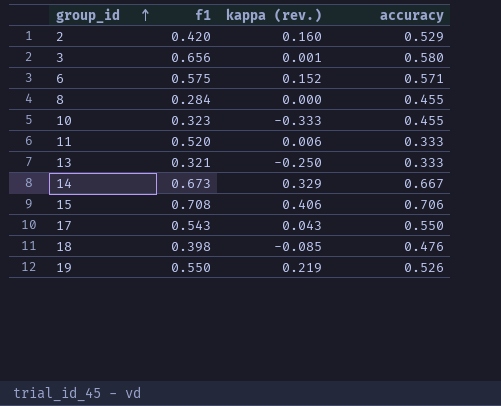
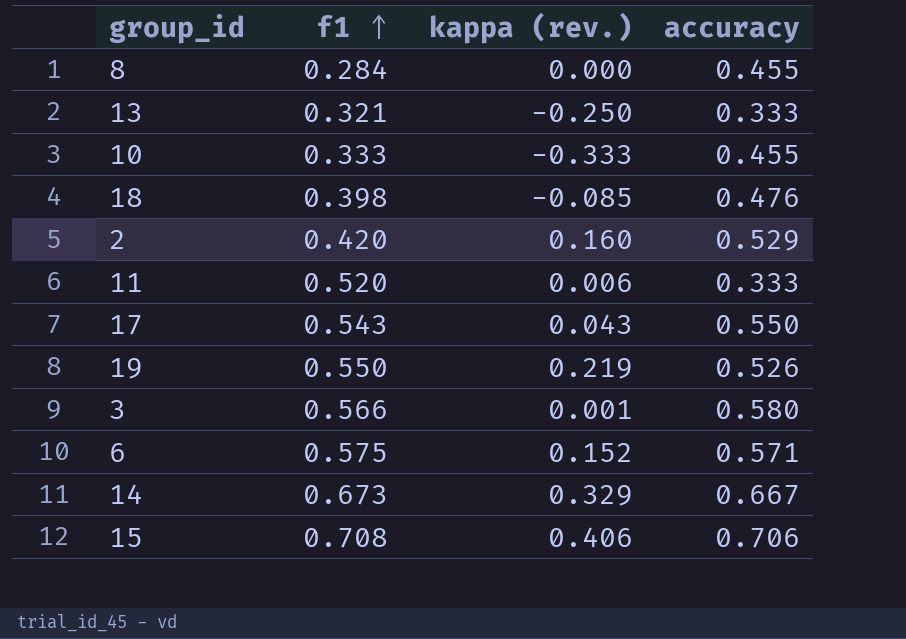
row order: group_id ascending -> f1 ascending
10 | f1: 0.323 -> 0.333
3 | f1: 0.656 -> 0.566

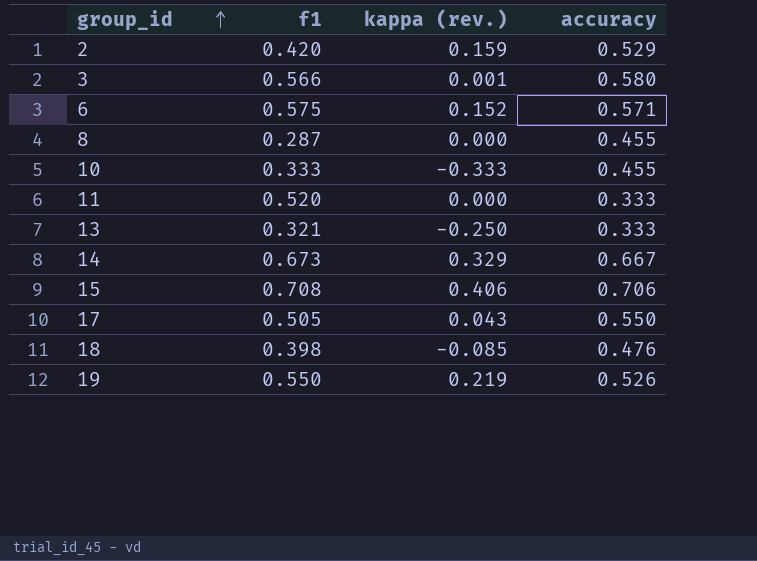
row order: f1 ascending -> group_id ascending
2 | kappa (rev.): 0.160 -> 0.159
8 | f1: 0.284 -> 0.287
11 | kappa (rev.): 0.006 -> 0.000
17 | f1: 0.543 -> 0.505

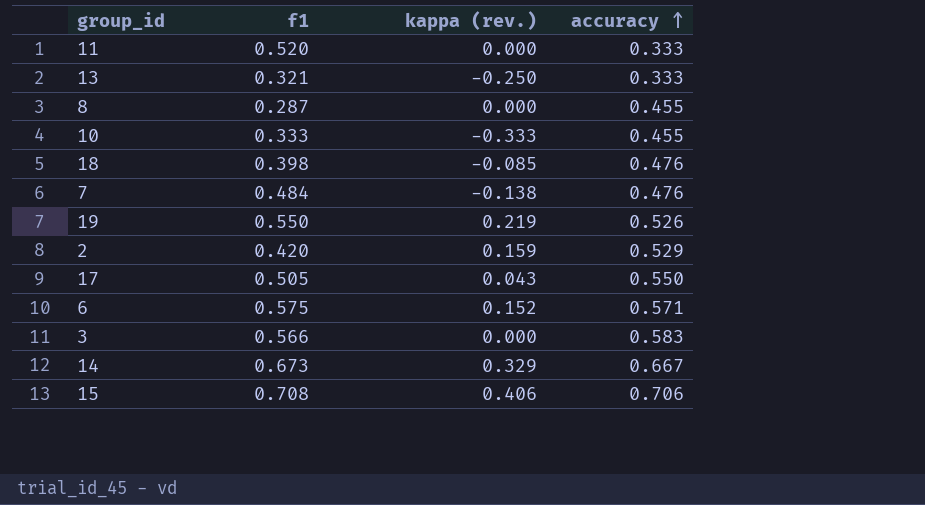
row order: group_id ascending -> accuracy ascending
row 7: none -> 0.484 | -0.138 | 0.476
3 | kappa (rev.): 0.001 -> 0.000
3 | accuracy: 0.580 -> 0.583

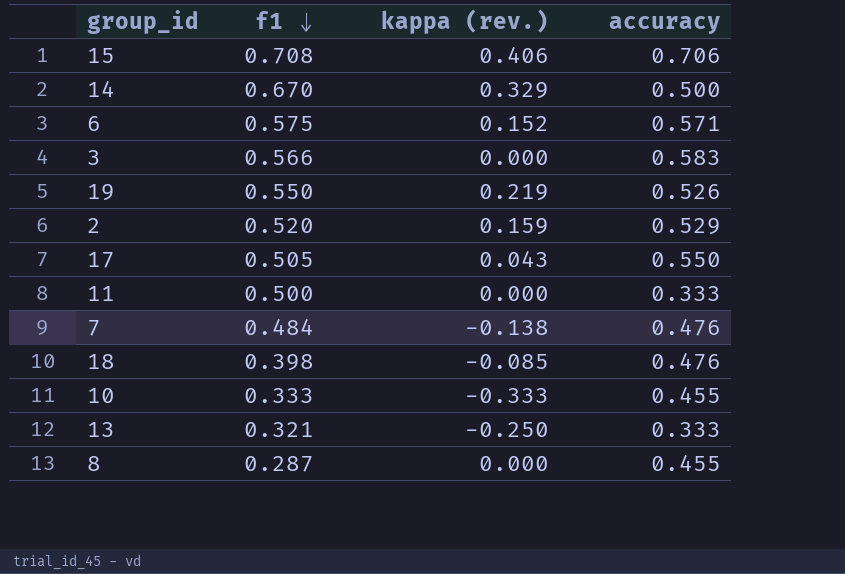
row order: accuracy ascending -> f1 descending
14 | f1: 0.673 -> 0.670
14 | accuracy: 0.667 -> 0.500
2 | f1: 0.420 -> 0.520
11 | f1: 0.520 -> 0.500

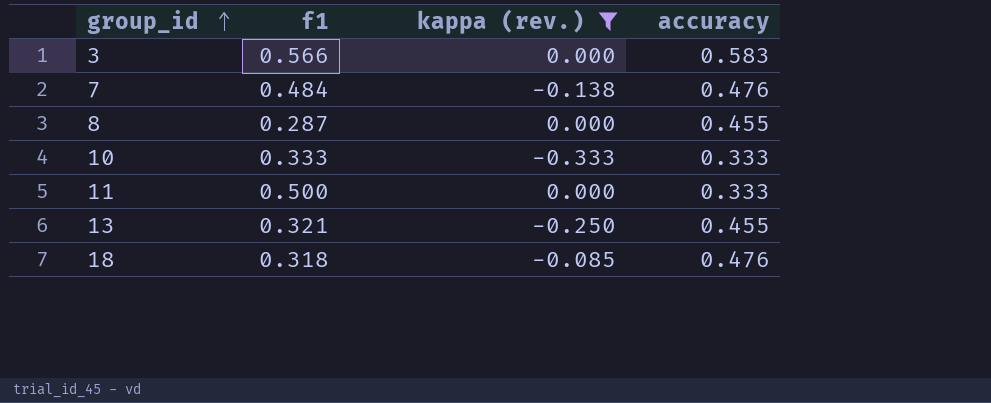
filter: none -> kappa (rev.) <= 0.000
row order: f1 descending -> group_id ascending
10 | accuracy: 0.455 -> 0.333
13 | accuracy: 0.333 -> 0.455
18 | f1: 0.398 -> 0.318

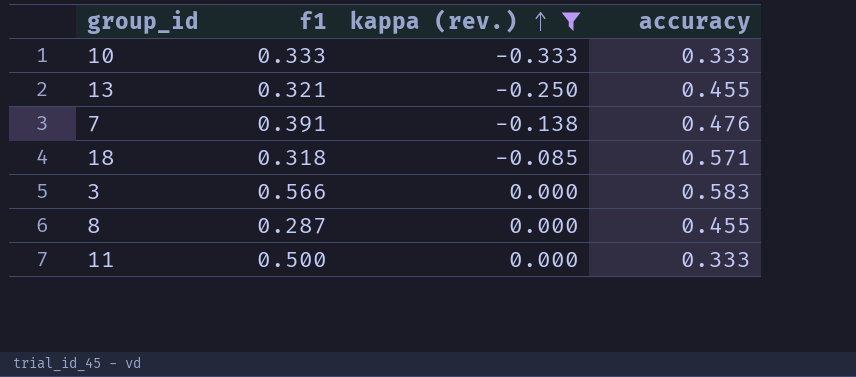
row order: group_id ascending -> kappa (rev.) ascending
7 | f1: 0.484 -> 0.391
18 | accuracy: 0.476 -> 0.571

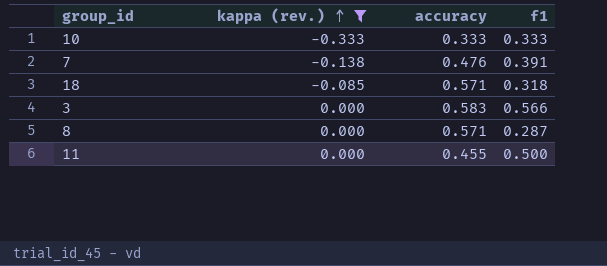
column f1 | position: 2 -> 4
row 13: 0.321 | -0.250 | 0.455 -> none
8 | accuracy: 0.455 -> 0.571
11 | accuracy: 0.333 -> 0.455

